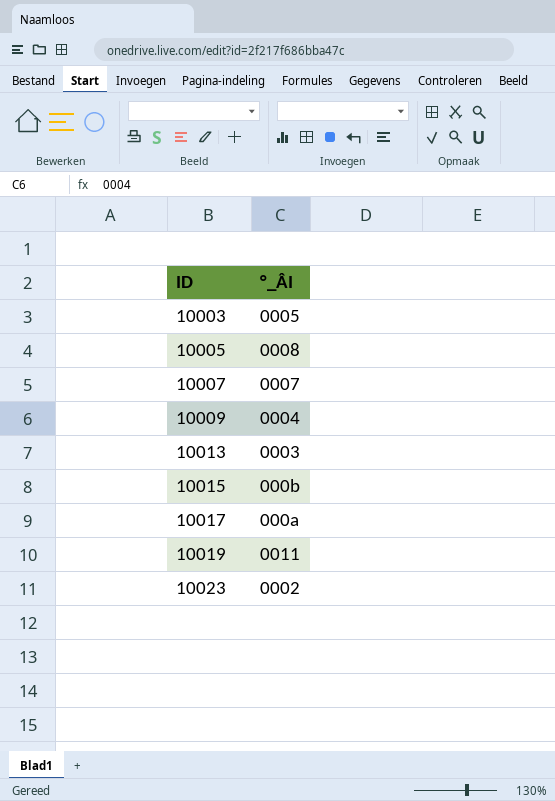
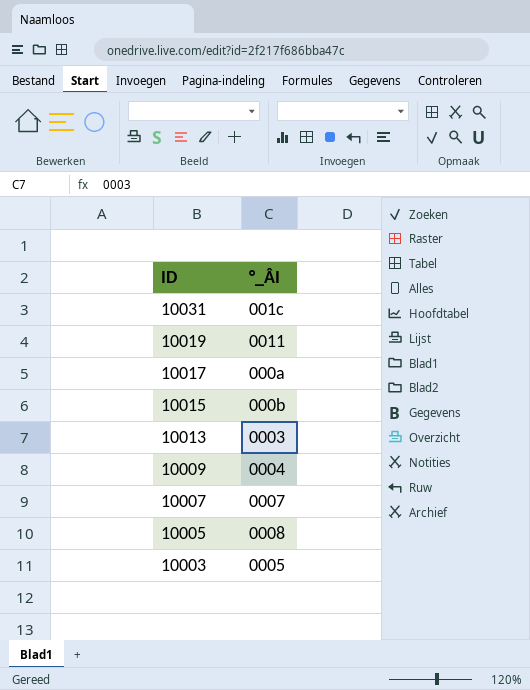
row order: ID ascending -> ID descending
row 10023: 0002 -> none
row 10031: none -> 001c

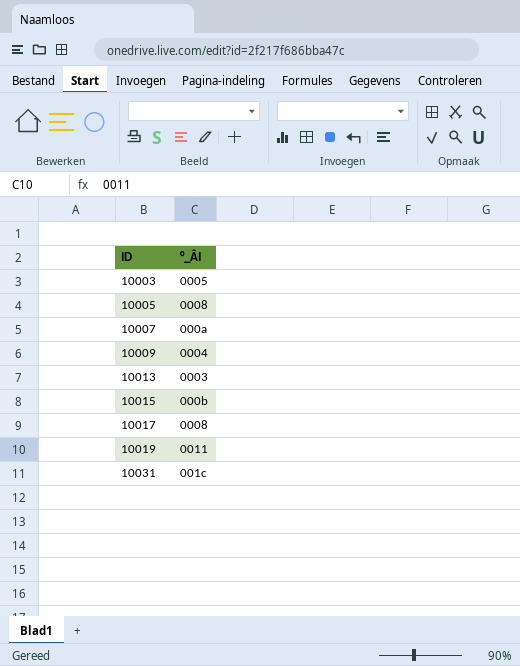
row order: ID descending -> ID ascending
10007 | °_ÂI: 0007 -> 000a
10017 | °_ÂI: 000a -> 0008

